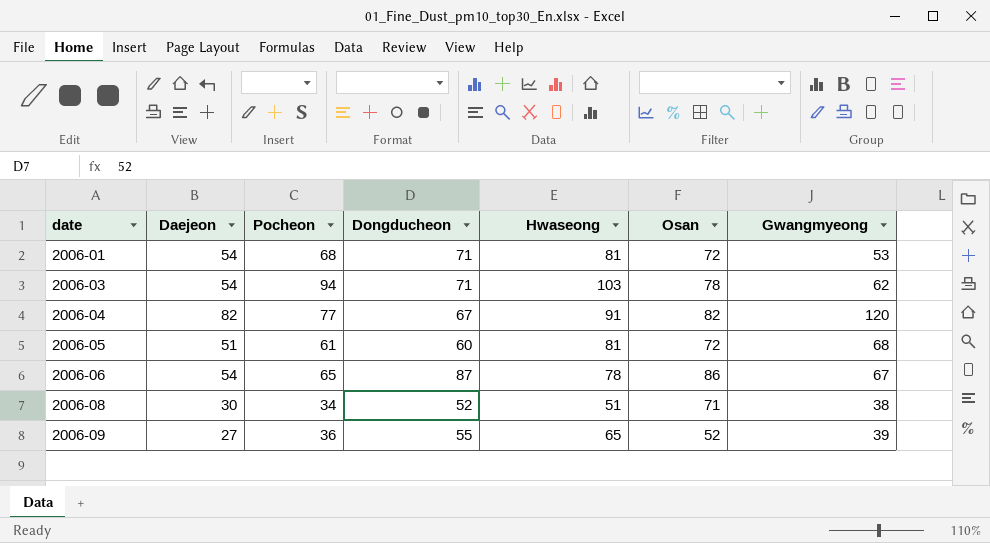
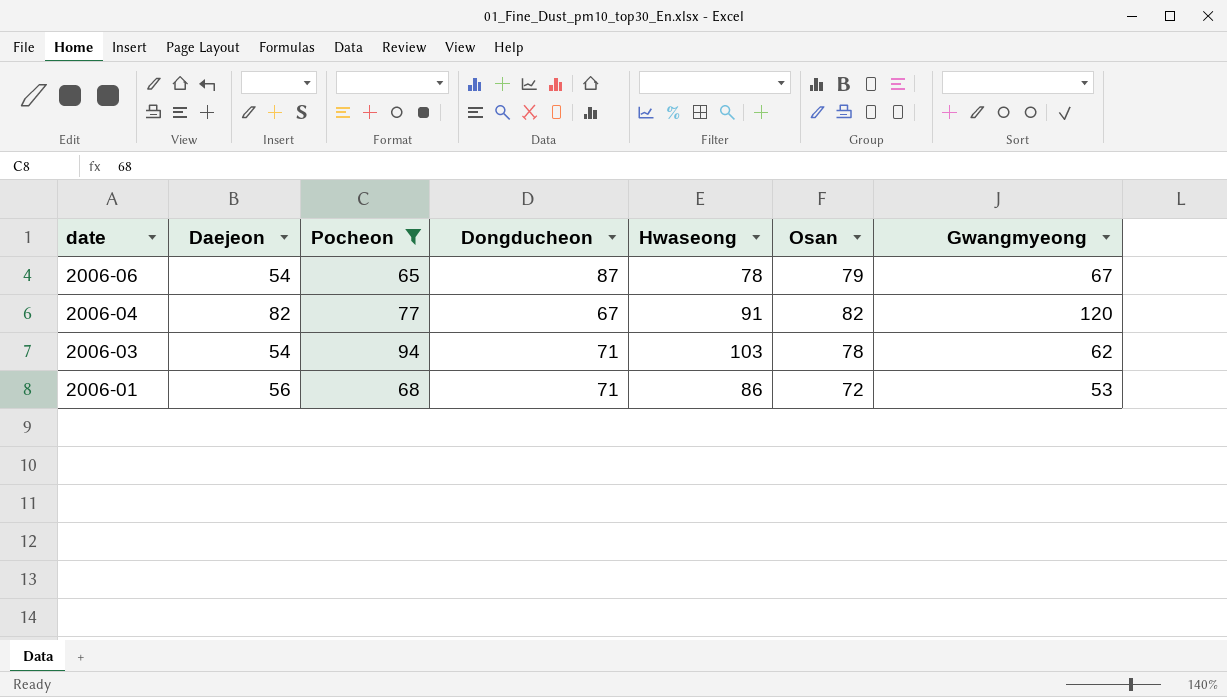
filter: none -> Pocheon >= 65
row order: date ascending -> date descending
2006-06 | Osan: 86 -> 79
2006-01 | Daejeon: 54 -> 56
2006-01 | Hwaseong: 81 -> 86

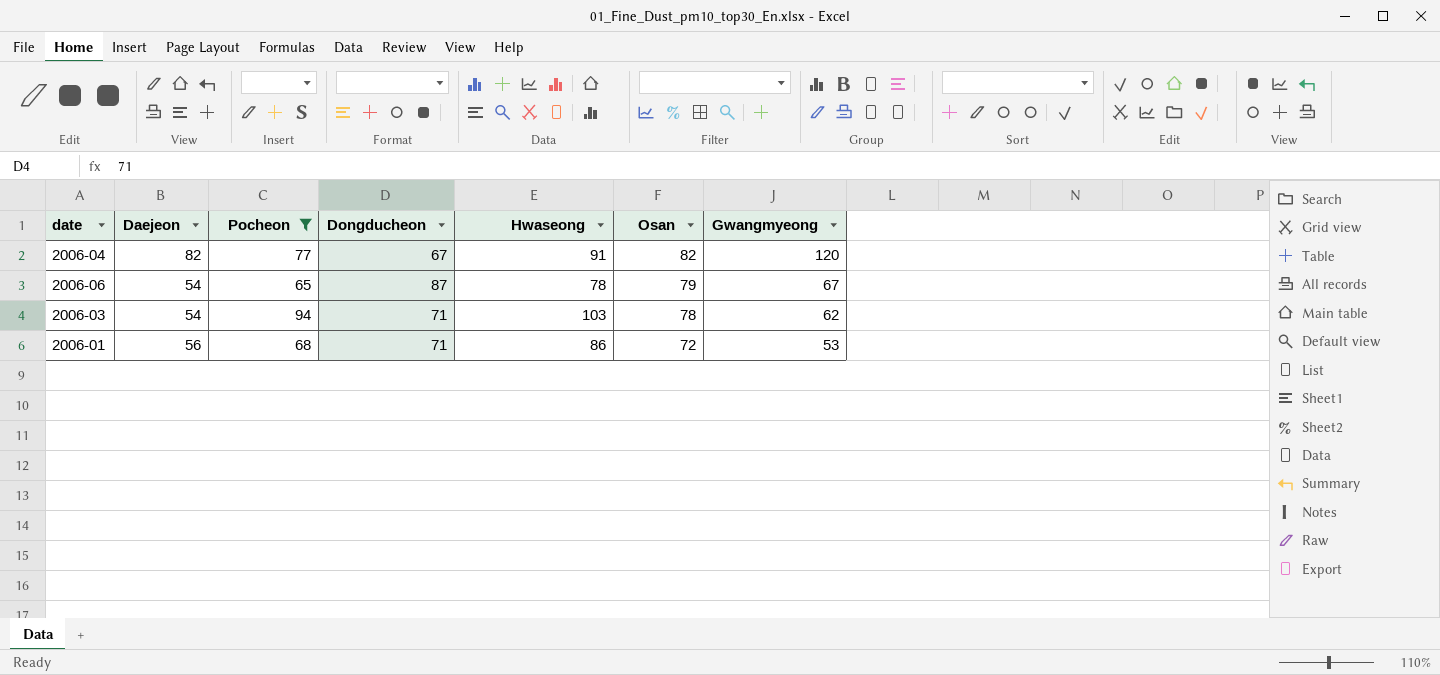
row order: date descending -> Osan descending

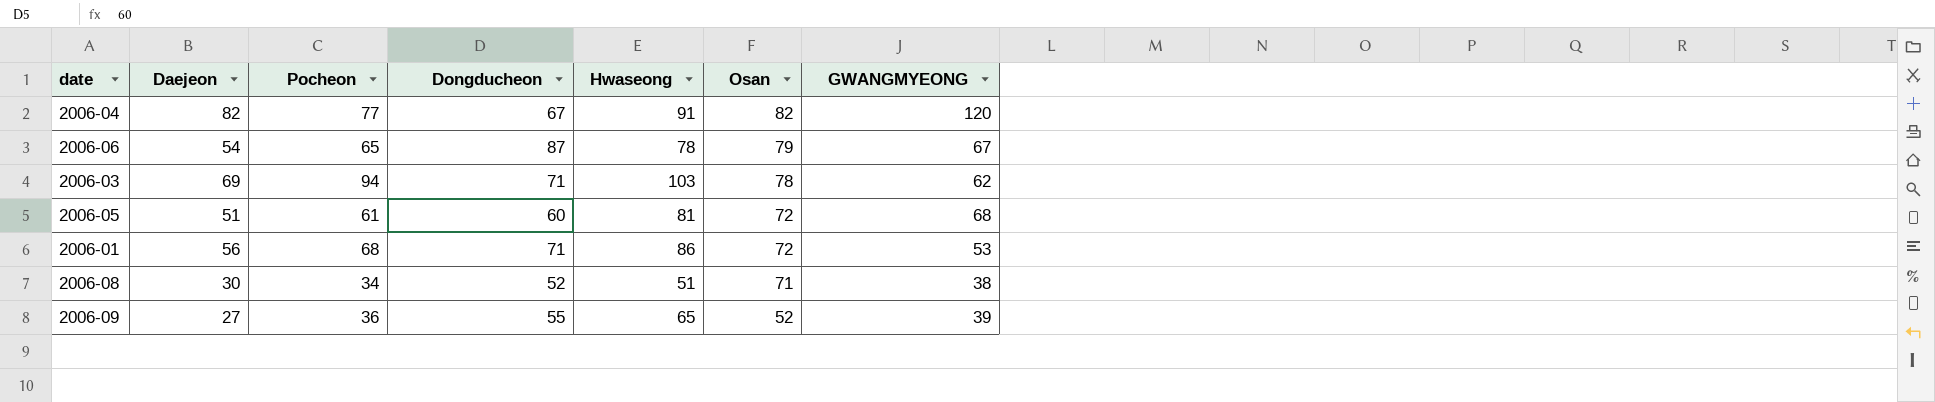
filter: Pocheon >= 65 -> none
column name: Gwangmyeong -> GWANGMYEONG
2006-03 | Daejeon: 54 -> 69

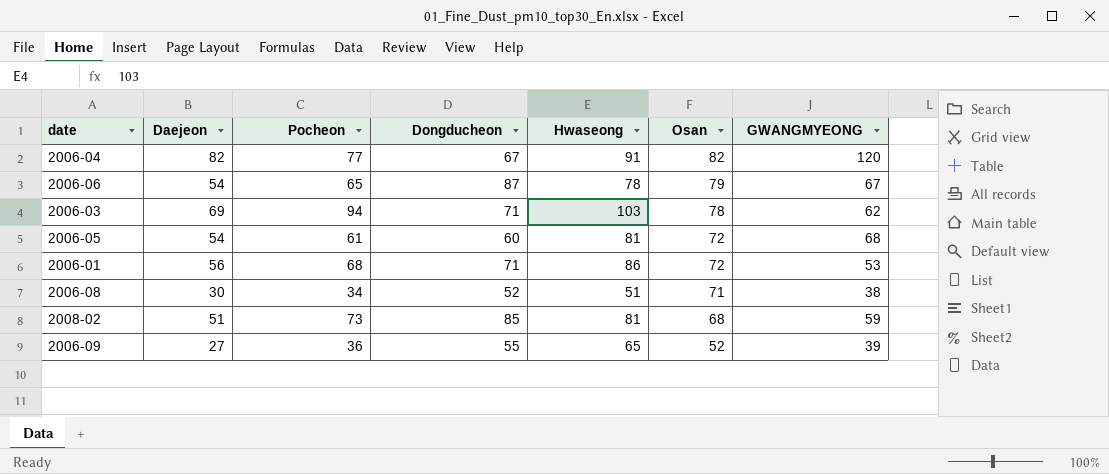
2006-05 | Daejeon: 51 -> 54
row 2008-02: none -> 51 | 73 | 85 | 81 | 68 | 59

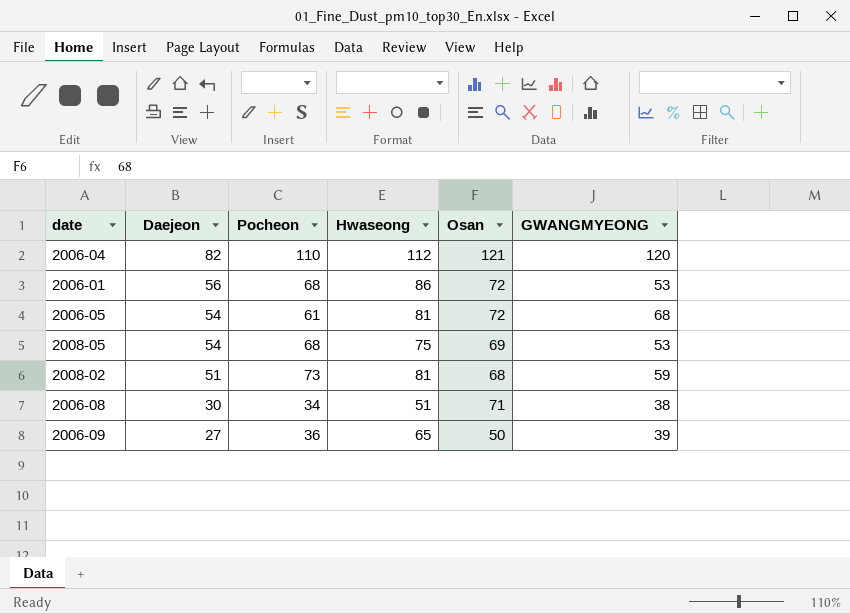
row order: Osan descending -> Daejeon descending
column Dongducheon | position: 4 -> none
row 2006-06: 54 | 65 | 87 | 78 | 79 | 67 -> none
row 2006-03: 69 | 94 | 71 | 103 | 78 | 62 -> none
2006-04 | Pocheon: 77 -> 110
2006-04 | Hwaseong: 91 -> 112
2006-04 | Osan: 82 -> 121
row 2008-05: none -> 54 | 68 | 75 | 69 | 53
2006-09 | Osan: 52 -> 50

